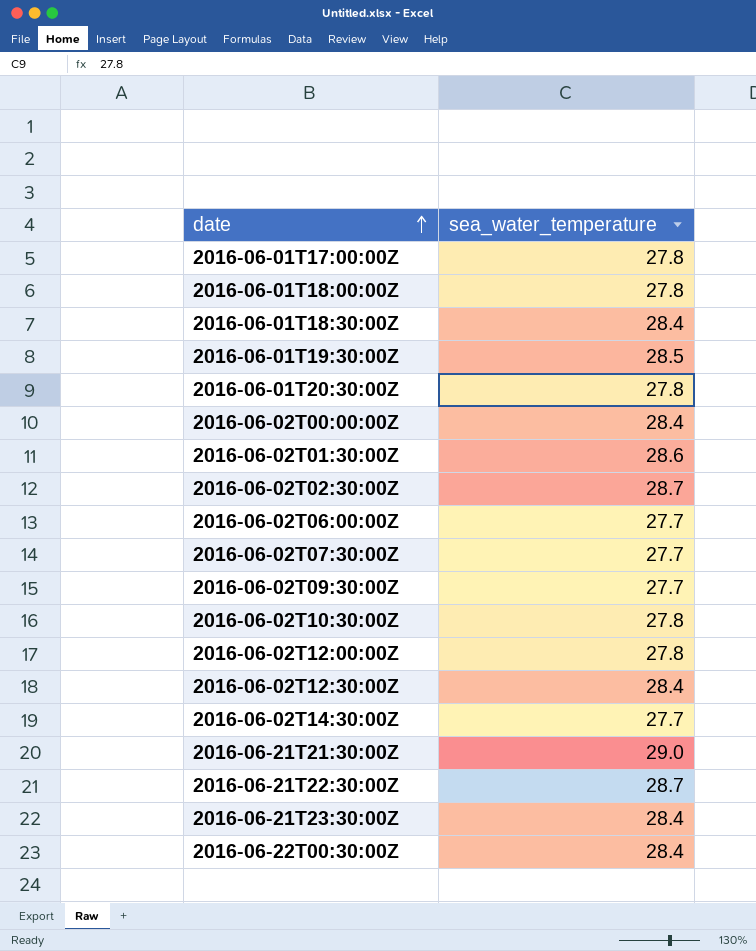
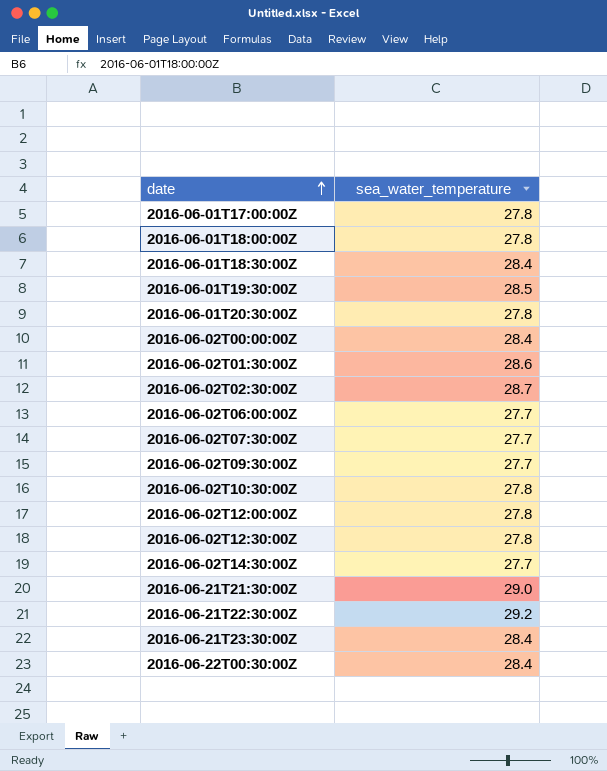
2016-06-02T12:30:00Z | sea_water_temperature: 28.4 -> 27.8
2016-06-21T22:30:00Z | sea_water_temperature: 28.7 -> 29.2

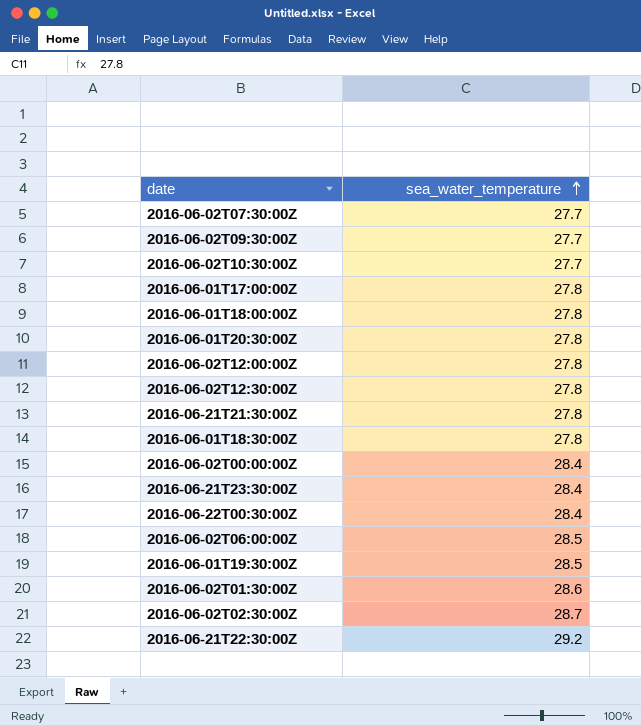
row order: date ascending -> sea_water_temperature ascending
row 2016-06-02T14:30:00Z: 27.7 -> none
2016-06-02T10:30:00Z | sea_water_temperature: 27.8 -> 27.7
2016-06-21T21:30:00Z | sea_water_temperature: 29.0 -> 27.8
2016-06-01T18:30:00Z | sea_water_temperature: 28.4 -> 27.8
2016-06-02T06:00:00Z | sea_water_temperature: 27.7 -> 28.5

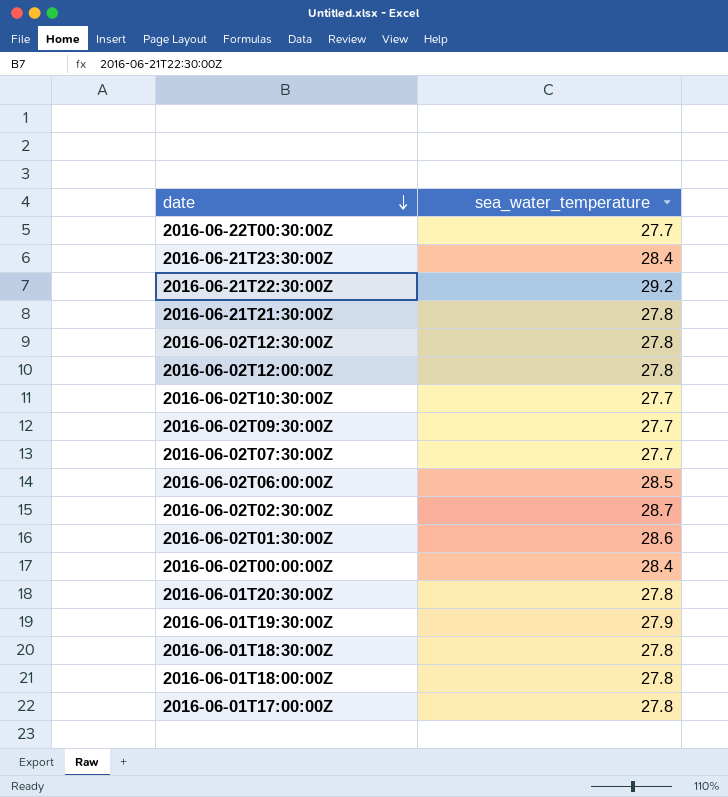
row order: sea_water_temperature ascending -> date descending
2016-06-22T00:30:00Z | sea_water_temperature: 28.4 -> 27.7
2016-06-01T19:30:00Z | sea_water_temperature: 28.5 -> 27.9

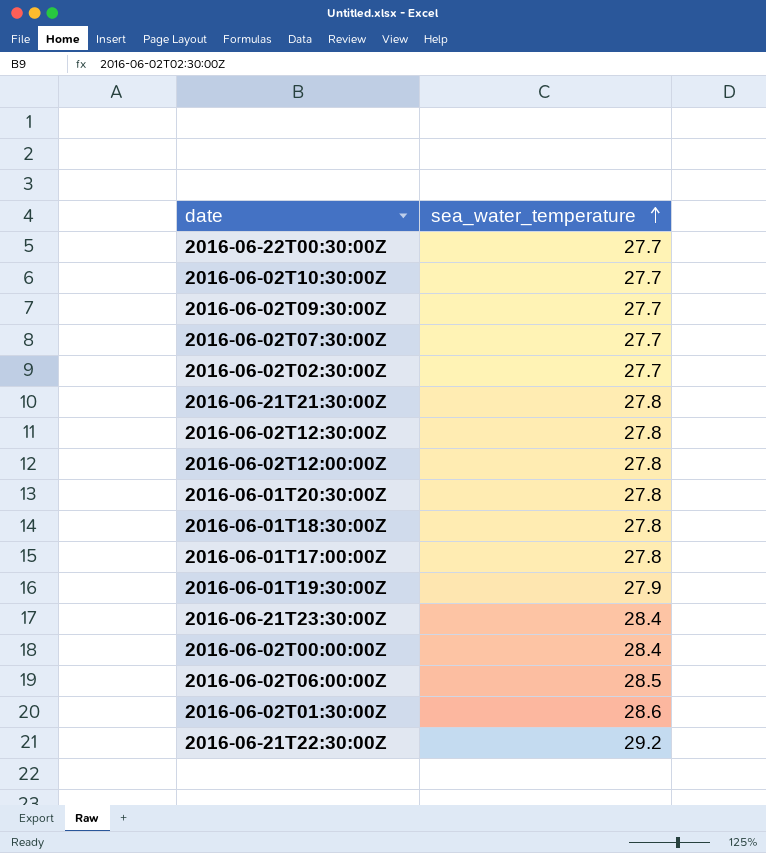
row order: date descending -> sea_water_temperature ascending
row 2016-06-01T18:00:00Z: 27.8 -> none
2016-06-02T02:30:00Z | sea_water_temperature: 28.7 -> 27.7

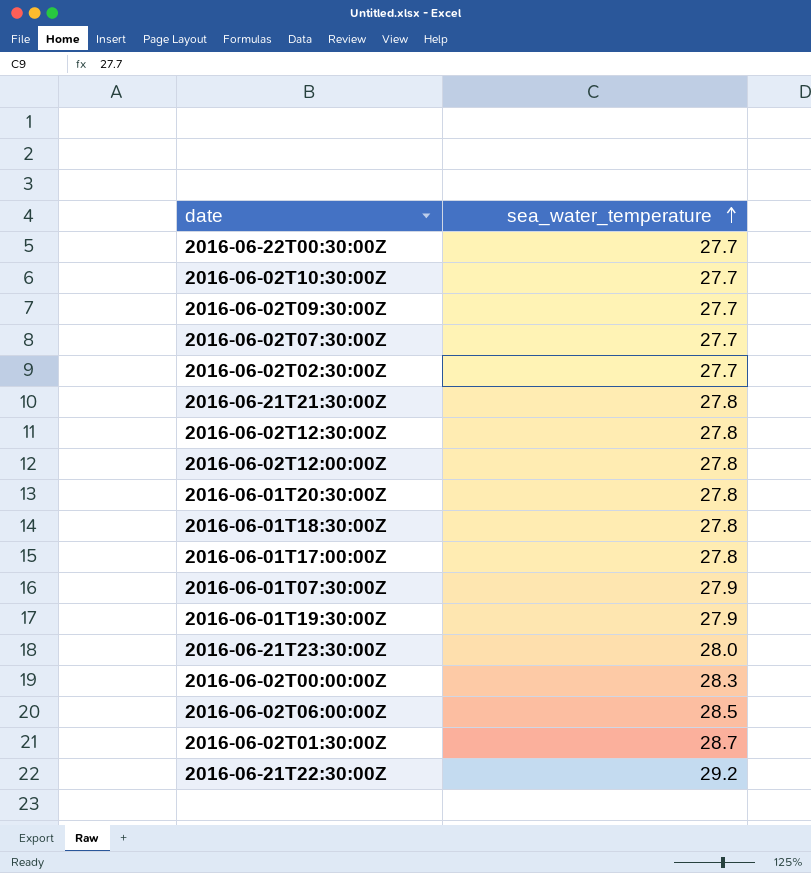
row 2016-06-01T07:30:00Z: none -> 27.9
2016-06-21T23:30:00Z | sea_water_temperature: 28.4 -> 28.0
2016-06-02T00:00:00Z | sea_water_temperature: 28.4 -> 28.3
2016-06-02T01:30:00Z | sea_water_temperature: 28.6 -> 28.7

